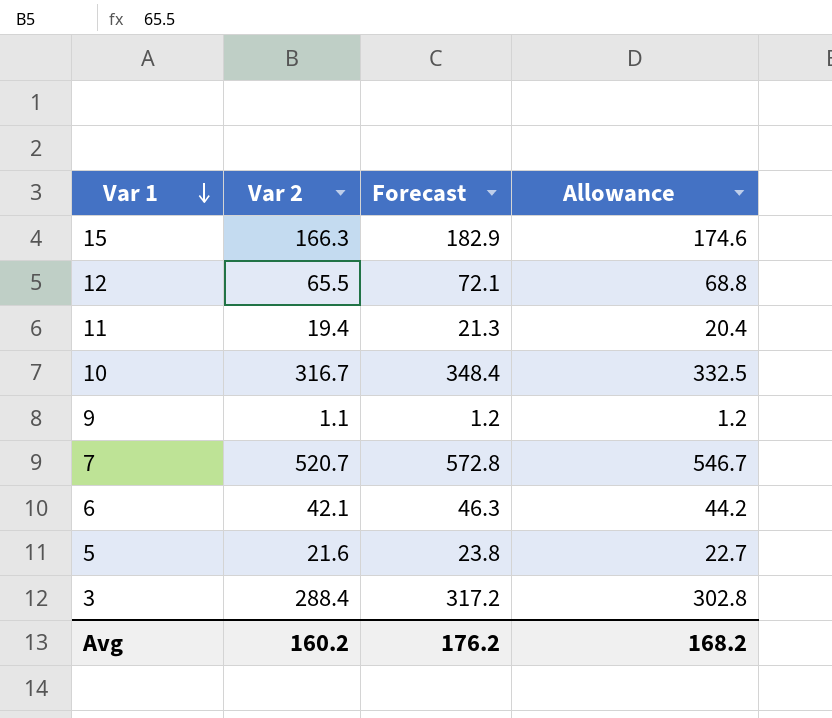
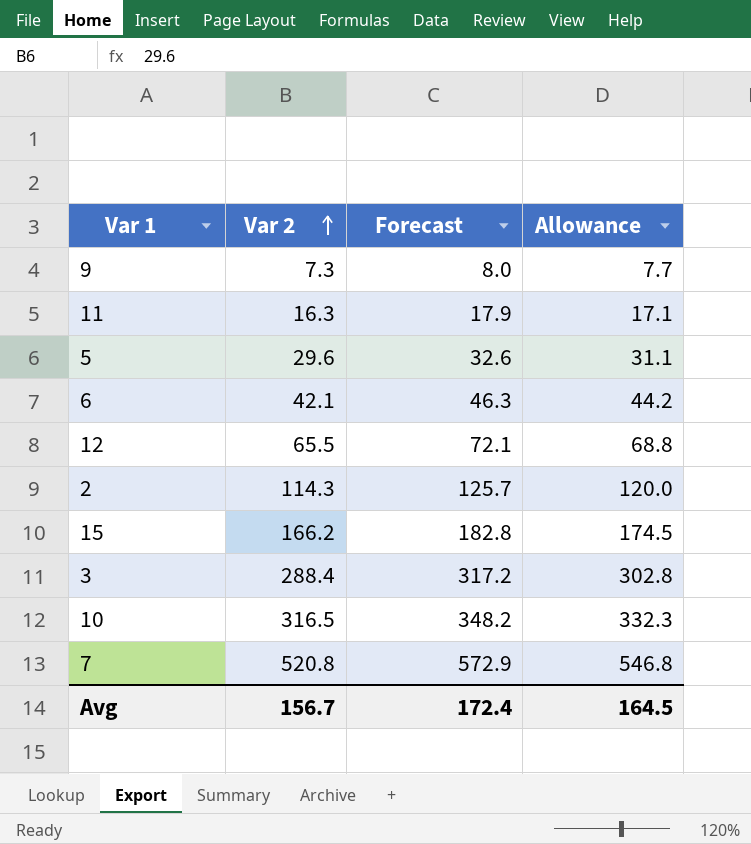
row order: Var 1 descending -> Var 2 ascending
9 | Var 2: 1.1 -> 7.3
9 | Forecast: 1.2 -> 8.0
9 | Allowance: 1.2 -> 7.7
11 | Var 2: 19.4 -> 16.3
11 | Forecast: 21.3 -> 17.9
11 | Allowance: 20.4 -> 17.1
5 | Var 2: 21.6 -> 29.6
5 | Forecast: 23.8 -> 32.6
5 | Allowance: 22.7 -> 31.1
row 2: none -> 114.3 | 125.7 | 120.0
15 | Var 2: 166.3 -> 166.2
15 | Forecast: 182.9 -> 182.8
15 | Allowance: 174.6 -> 174.5
10 | Var 2: 316.7 -> 316.5
10 | Forecast: 348.4 -> 348.2
10 | Allowance: 332.5 -> 332.3
7 | Var 2: 520.7 -> 520.8
7 | Forecast: 572.8 -> 572.9
7 | Allowance: 546.7 -> 546.8
Avg | Var 2: 160.2 -> 156.7
Avg | Forecast: 176.2 -> 172.4
Avg | Allowance: 168.2 -> 164.5

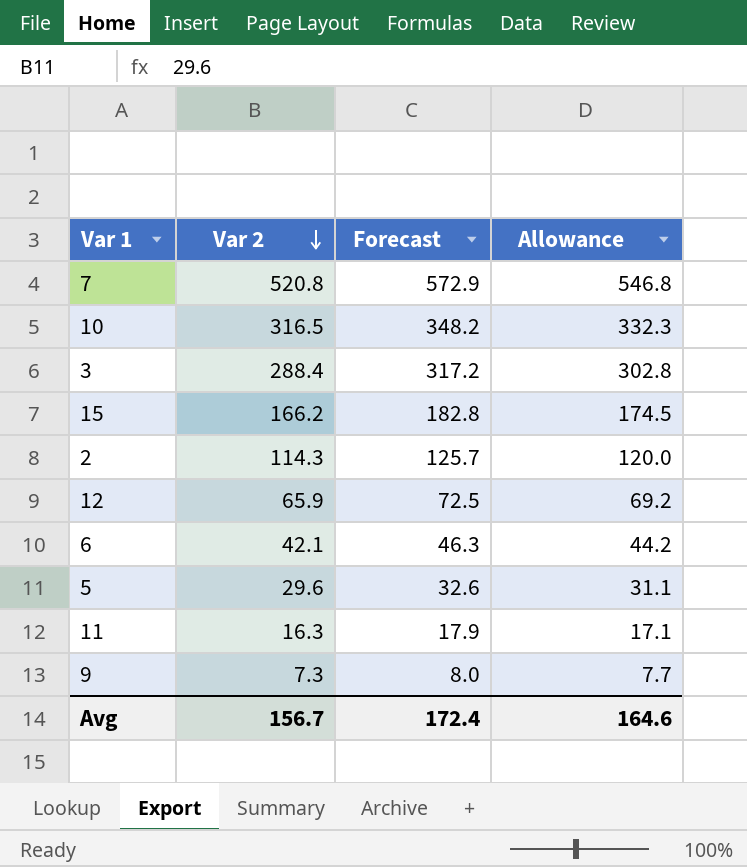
row order: Var 2 ascending -> Var 2 descending
12 | Var 2: 65.5 -> 65.9
12 | Forecast: 72.1 -> 72.5
12 | Allowance: 68.8 -> 69.2
Avg | Allowance: 164.5 -> 164.6

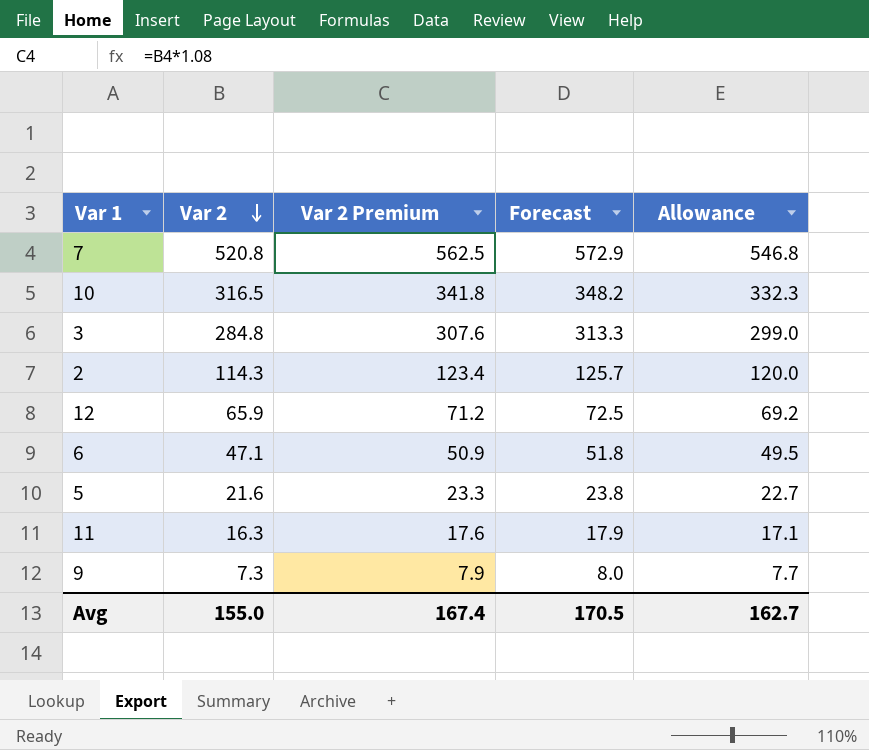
column Var 2 Premium | formula: none -> [Var 2] * 1.08
row 15: 166.2 | 182.8 | 174.5 -> none
3 | Var 2: 288.4 -> 284.8
3 | Forecast: 317.2 -> 313.3
3 | Allowance: 302.8 -> 299.0
6 | Var 2: 42.1 -> 47.1
6 | Forecast: 46.3 -> 51.8
6 | Allowance: 44.2 -> 49.5
5 | Var 2: 29.6 -> 21.6
5 | Forecast: 32.6 -> 23.8
5 | Allowance: 31.1 -> 22.7
Avg | Var 2: 156.7 -> 155.0
Avg | Forecast: 172.4 -> 170.5
Avg | Allowance: 164.6 -> 162.7

